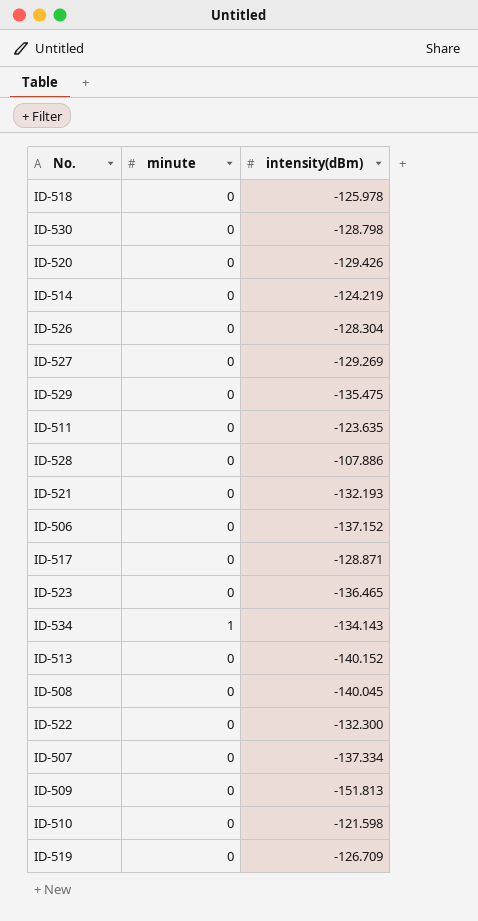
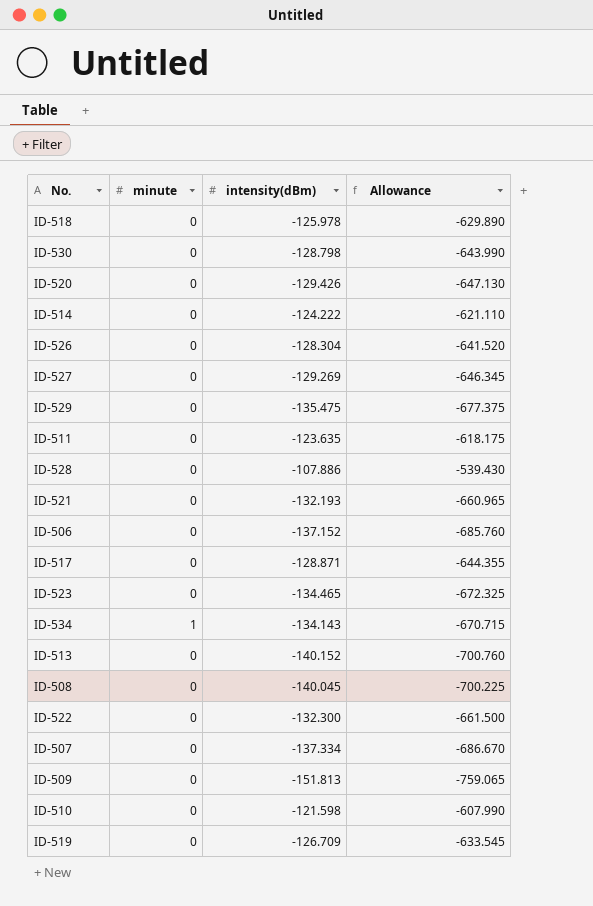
column Allowance | formula: none -> [intensity(dBm)] * 5
ID-514 | intensity(dBm): -124.219 -> -124.222
ID-523 | intensity(dBm): -136.465 -> -134.465

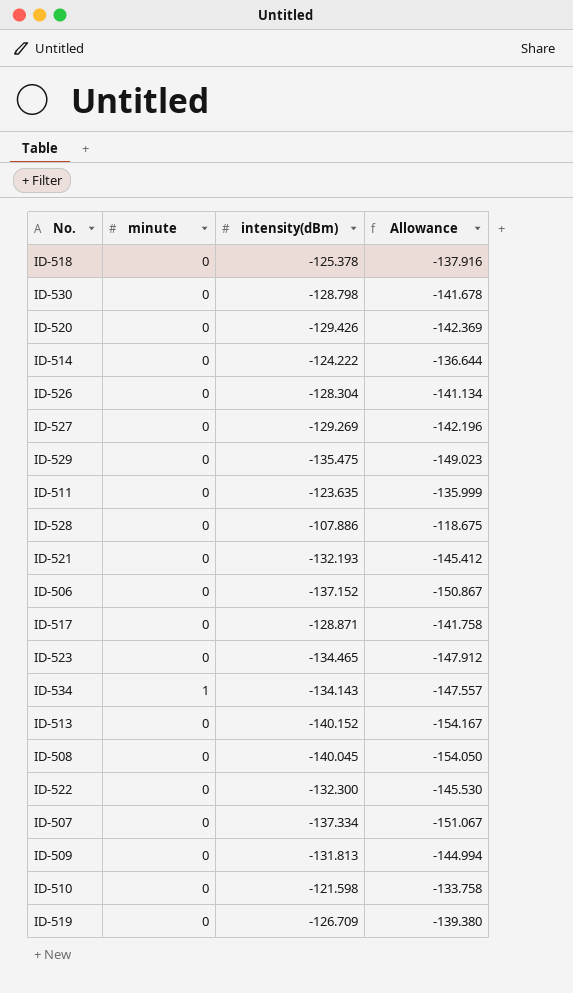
column Allowance | formula: [intensity(dBm)] * 5 -> [intensity(dBm)] * 1.1
ID-518 | intensity(dBm): -125.978 -> -125.378
ID-509 | intensity(dBm): -151.813 -> -131.813

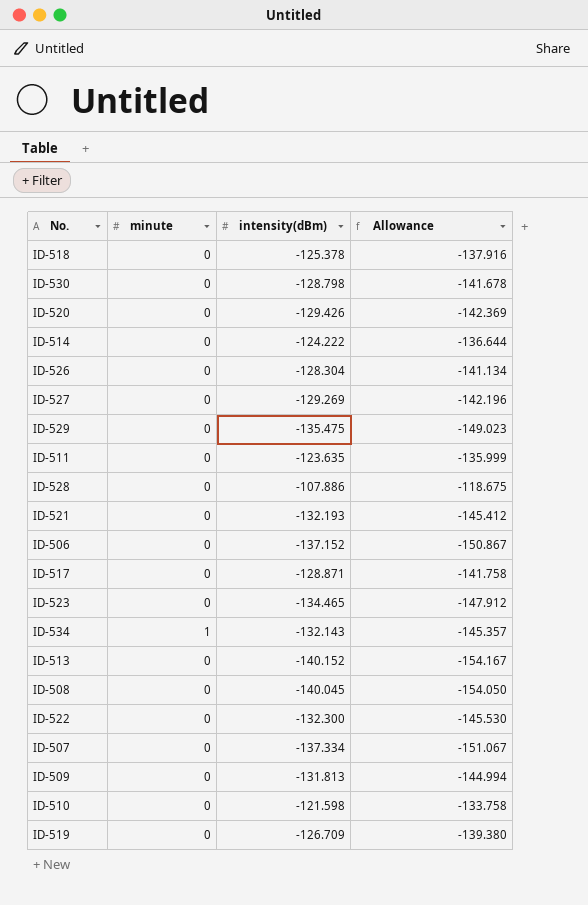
ID-534 | intensity(dBm): -134.143 -> -132.143
ID-534 | Allowance: -147.557 -> -145.357

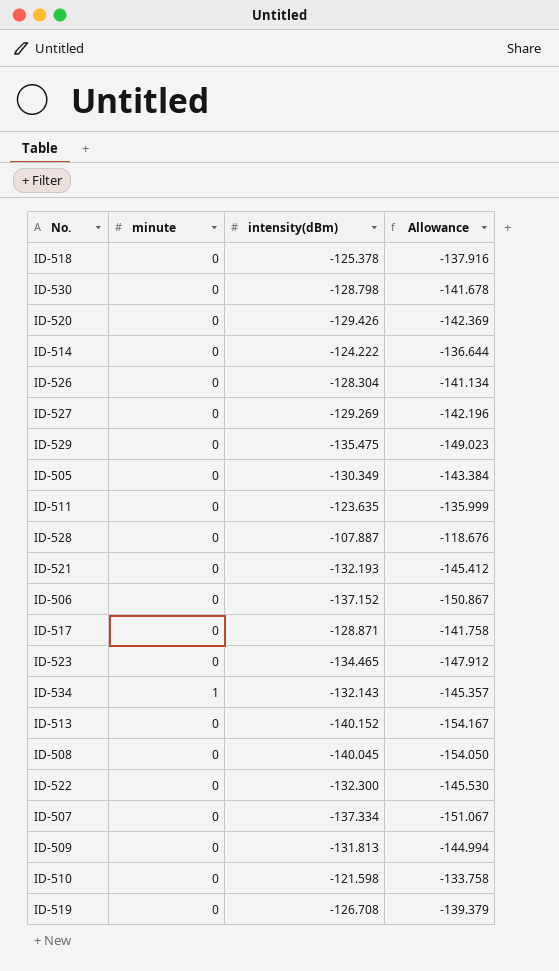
row ID-505: none -> 0 | -130.349 | -143.384
ID-528 | intensity(dBm): -107.886 -> -107.887
ID-528 | Allowance: -118.675 -> -118.676
ID-519 | intensity(dBm): -126.709 -> -126.708
ID-519 | Allowance: -139.380 -> -139.379

